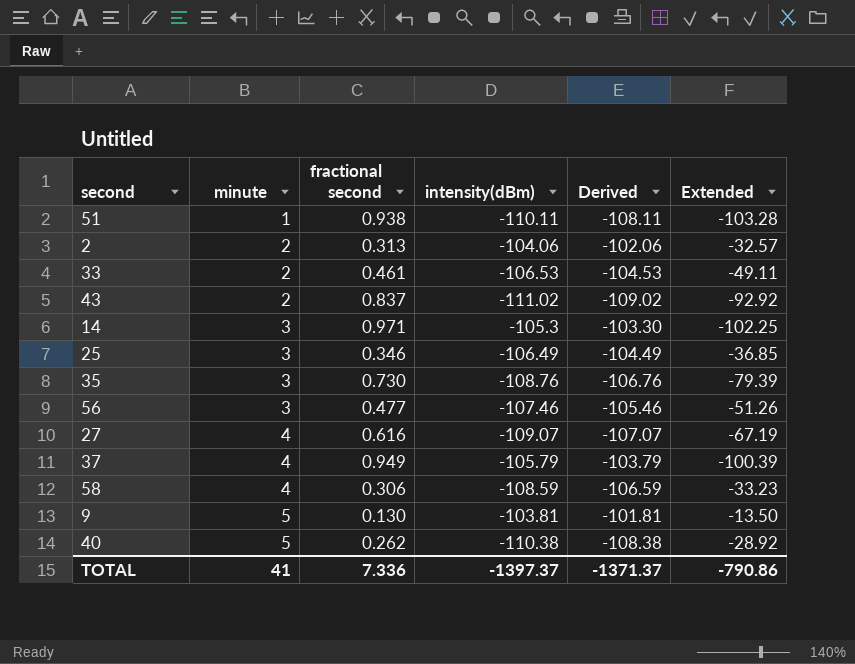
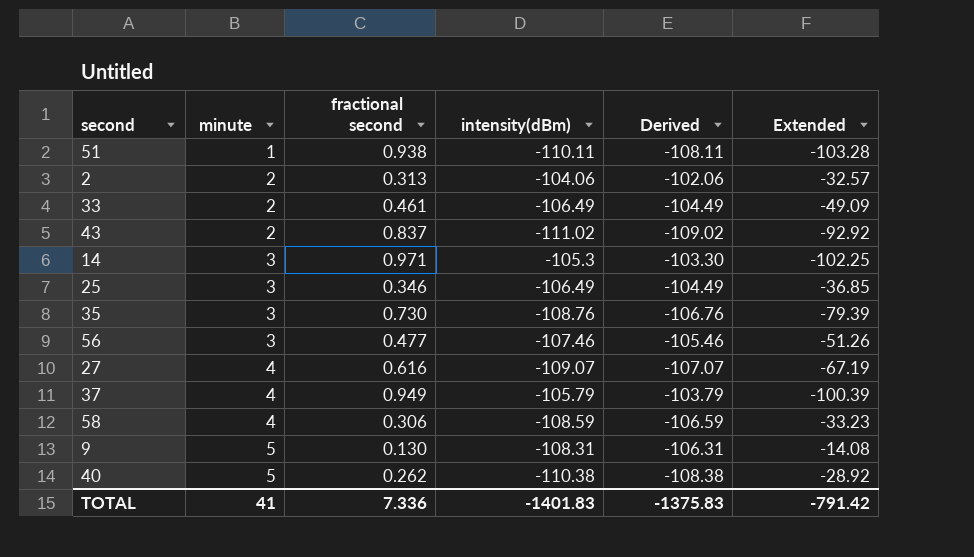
33 | intensity(dBm): -106.53 -> -106.49
33 | Derived: -104.53 -> -104.49
33 | Extended: -49.11 -> -49.09
9 | intensity(dBm): -103.81 -> -108.31
9 | Derived: -101.81 -> -106.31
9 | Extended: -13.50 -> -14.08
TOTAL | intensity(dBm): -1397.37 -> -1401.83
TOTAL | Derived: -1371.37 -> -1375.83
TOTAL | Extended: -790.86 -> -791.42

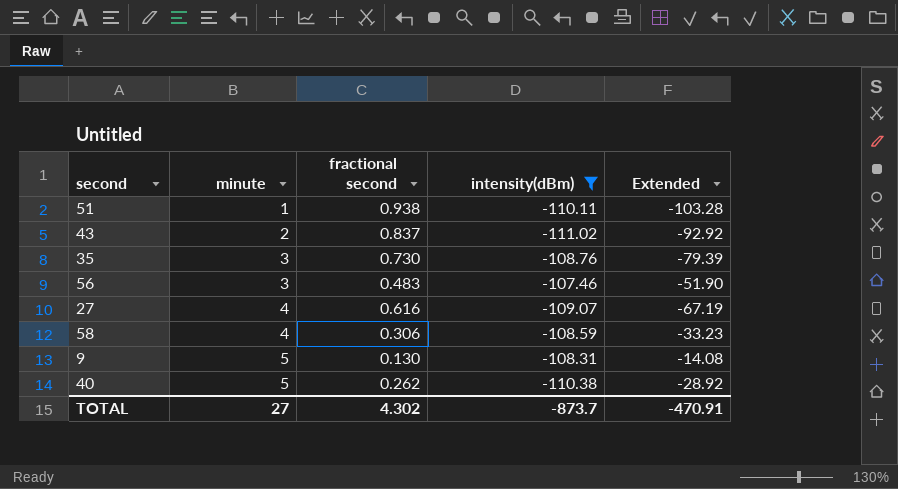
filter: none -> intensity(dBm) <= -107.46
column Derived | formula: [intensity(dBm)] + 2 -> none
56 | fractional second: 0.477 -> 0.483
56 | Extended: -51.26 -> -51.90
TOTAL | minute: 41 -> 27
TOTAL | fractional second: 7.336 -> 4.302
TOTAL | intensity(dBm): -1401.83 -> -873.7
TOTAL | Extended: -791.42 -> -470.91

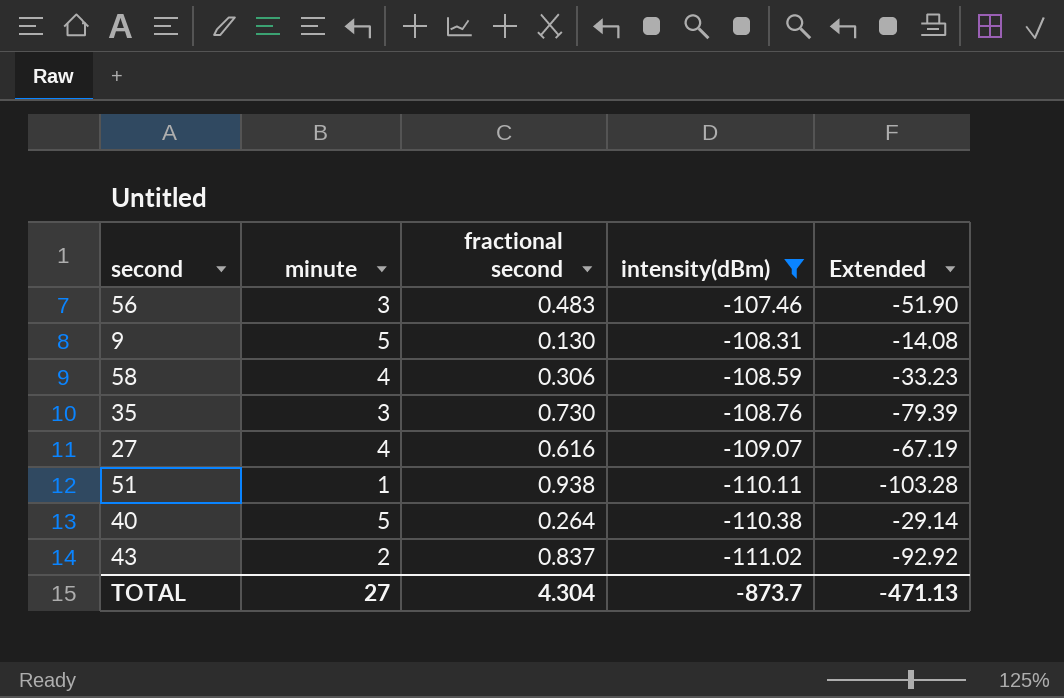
row order: minute ascending -> intensity(dBm) descending
40 | fractional second: 0.262 -> 0.264
40 | Extended: -28.92 -> -29.14
TOTAL | fractional second: 4.302 -> 4.304
TOTAL | Extended: -470.91 -> -471.13

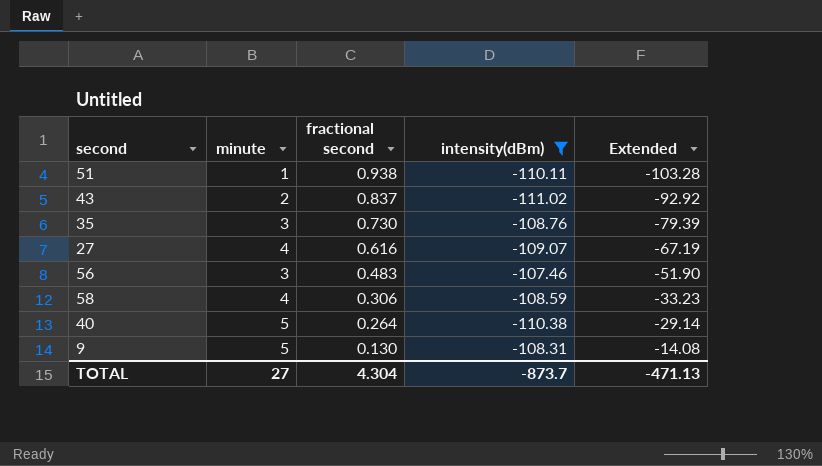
row order: intensity(dBm) descending -> fractional second descending

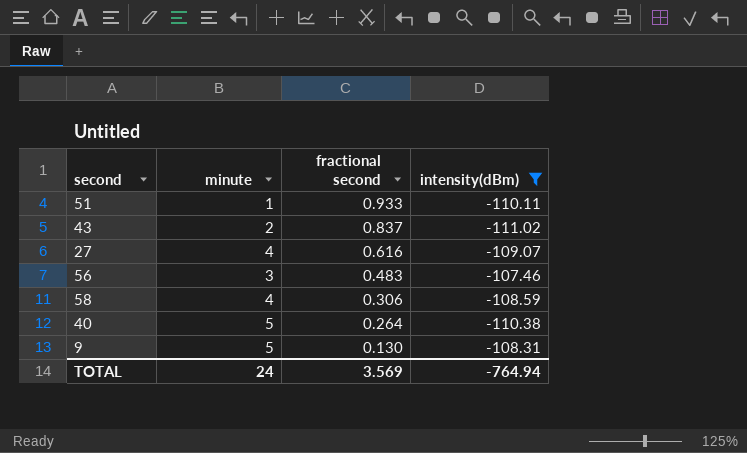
column Extended | formula: [fractional second] * [intensity(dBm)] -> none
row 35: 3 | 0.730 | -108.76 | -79.39 -> none
51 | fractional second: 0.938 -> 0.933
TOTAL | minute: 27 -> 24
TOTAL | fractional second: 4.304 -> 3.569
TOTAL | intensity(dBm): -873.7 -> -764.94

